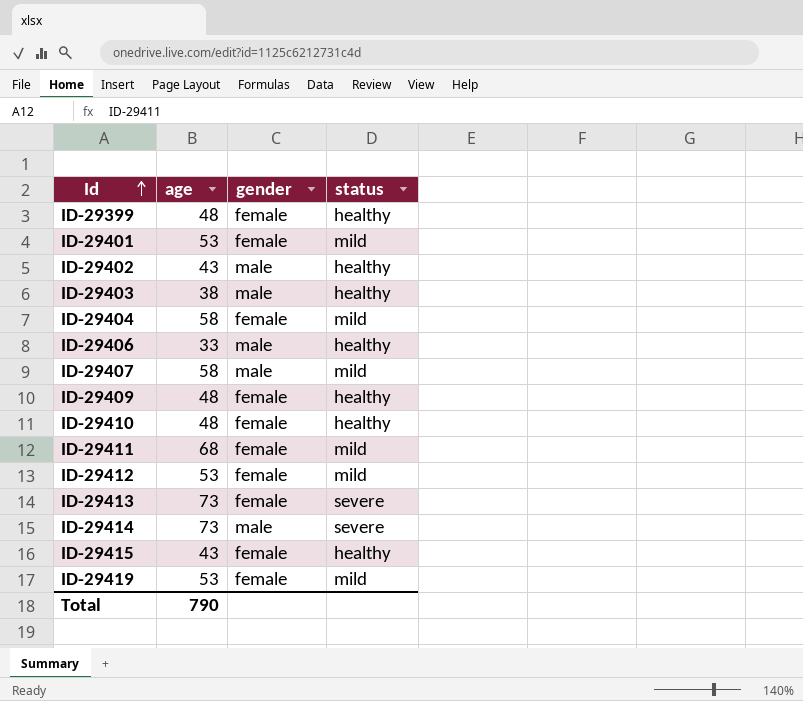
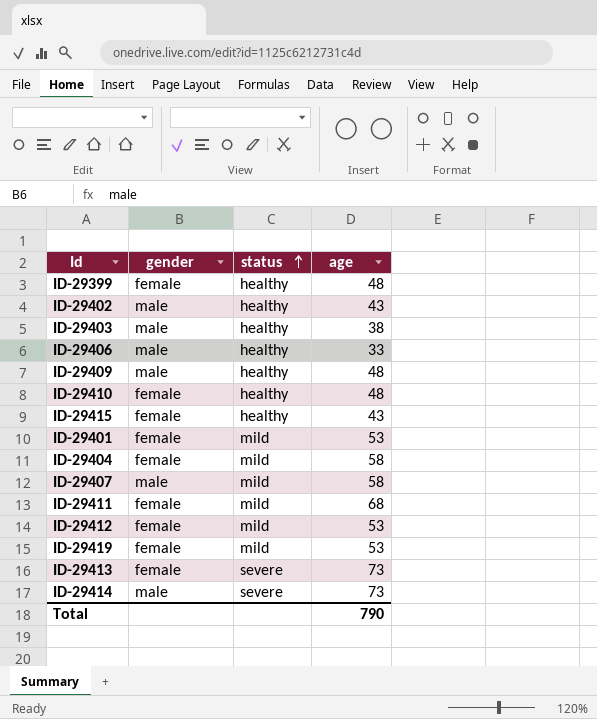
row order: Id ascending -> status ascending
column age | position: 2 -> 4
ID-29409 | gender: female -> male

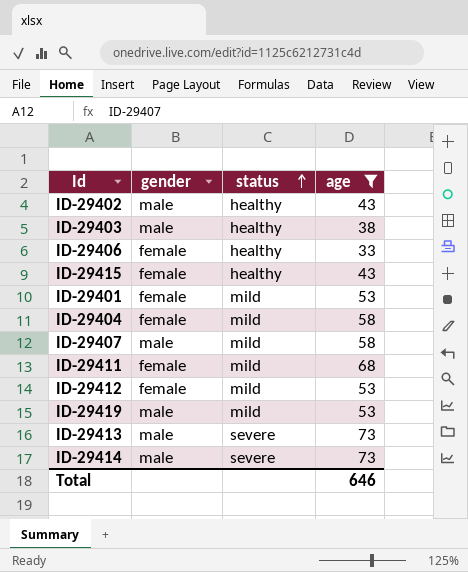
filter: none -> age != 48
ID-29406 | gender: male -> female
ID-29419 | gender: female -> male
ID-29413 | gender: female -> male
Total | age: 790 -> 646

